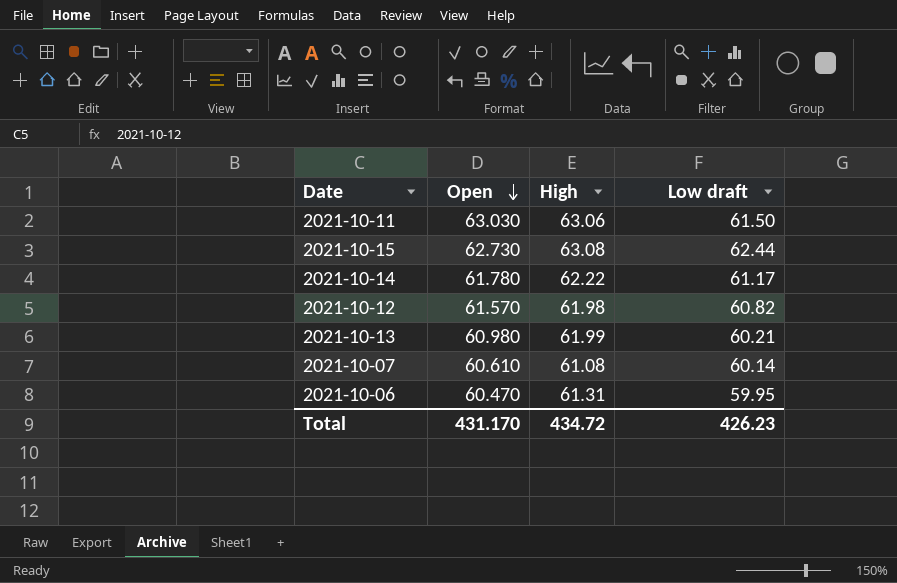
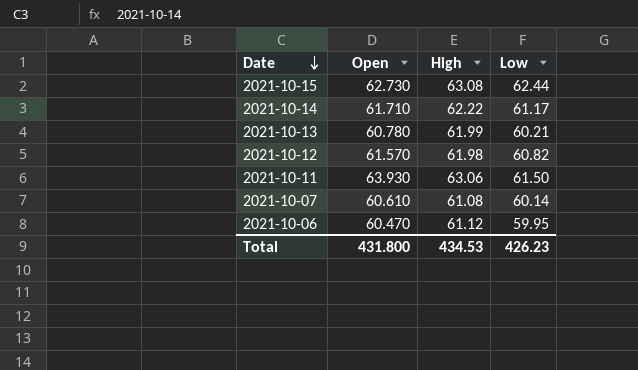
row order: Open descending -> Date descending
column name: Low draft -> Low
2021-10-14 | Open: 61.780 -> 61.710
2021-10-13 | Open: 60.980 -> 60.780
2021-10-11 | Open: 63.030 -> 63.930
2021-10-06 | High: 61.31 -> 61.12
Total | Open: 431.170 -> 431.800
Total | High: 434.72 -> 434.53

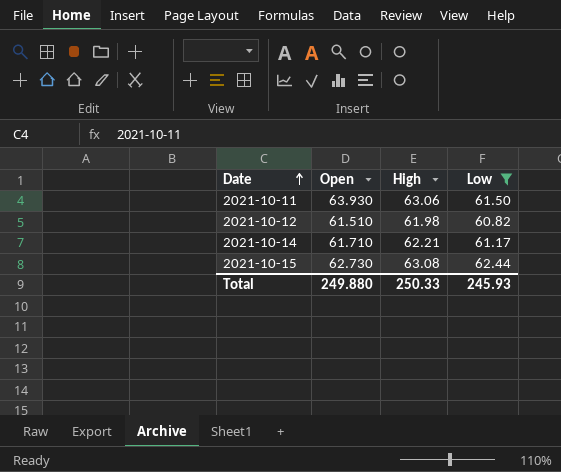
filter: none -> Low >= 60.82
row order: Date descending -> Date ascending
2021-10-12 | Open: 61.570 -> 61.510
2021-10-14 | High: 62.22 -> 62.21
Total | Open: 431.800 -> 249.880
Total | High: 434.53 -> 250.33
Total | Low: 426.23 -> 245.93

